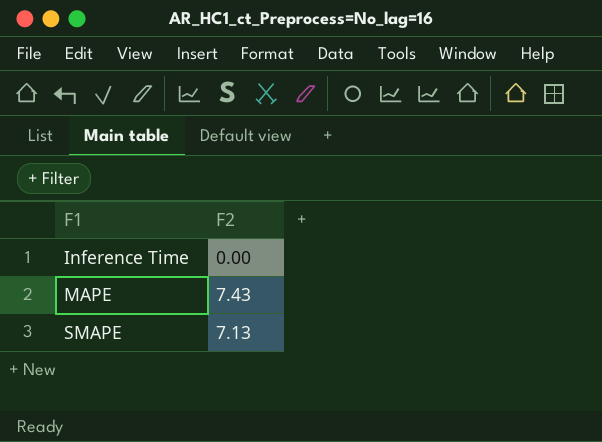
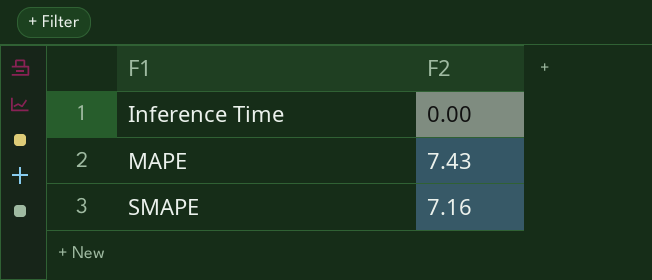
SMAPE | F2: 7.13 -> 7.16

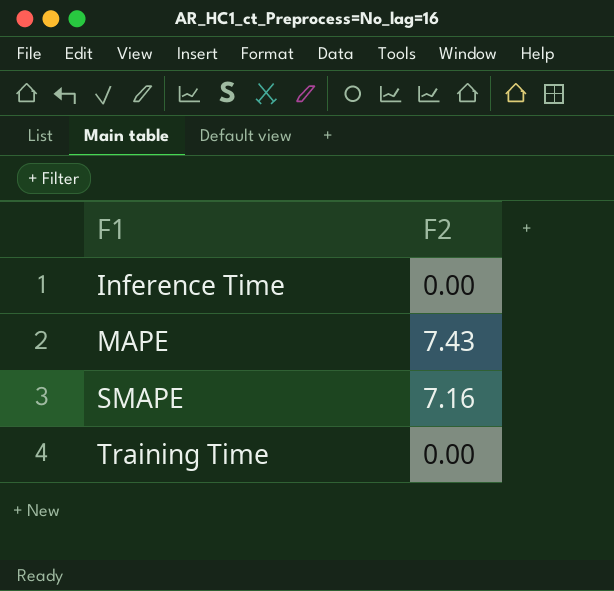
row Training Time: none -> 0.00

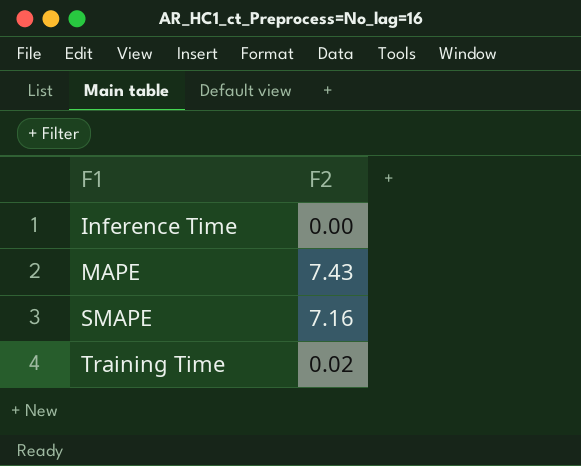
Training Time | F2: 0.00 -> 0.02

